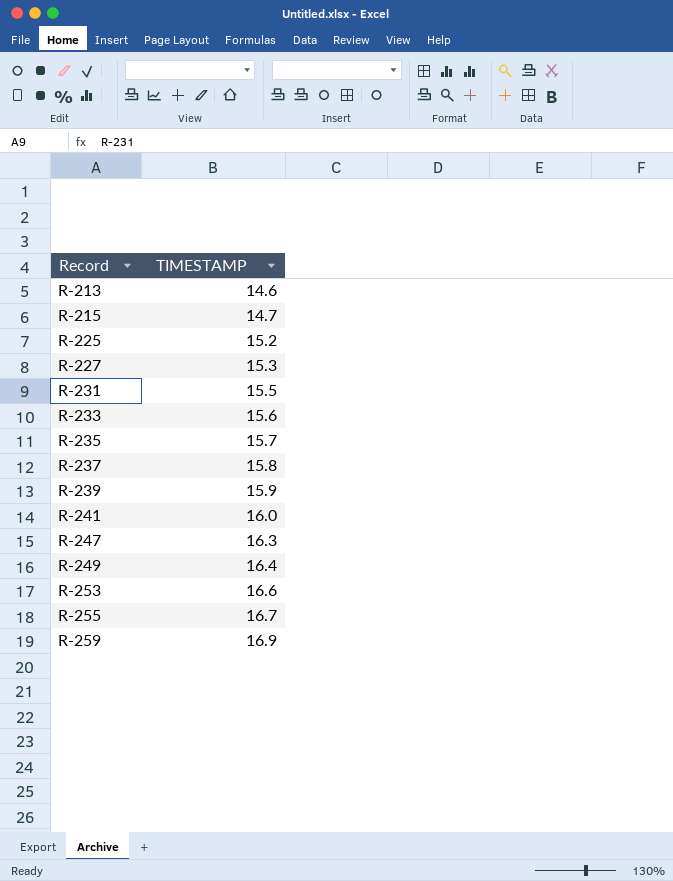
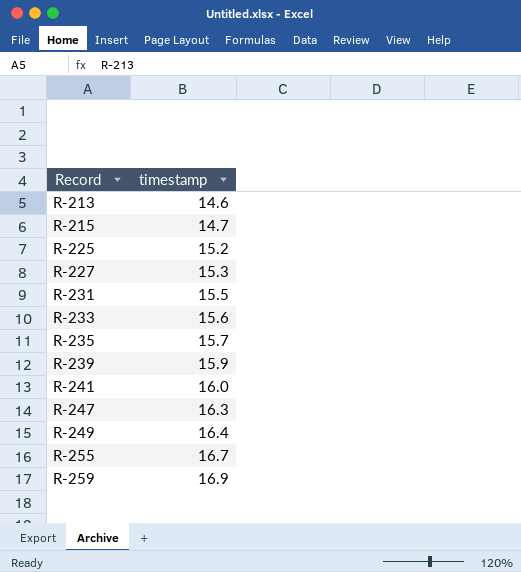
column name: TIMESTAMP -> timestamp
row R-237: 15.8 -> none
row R-253: 16.6 -> none

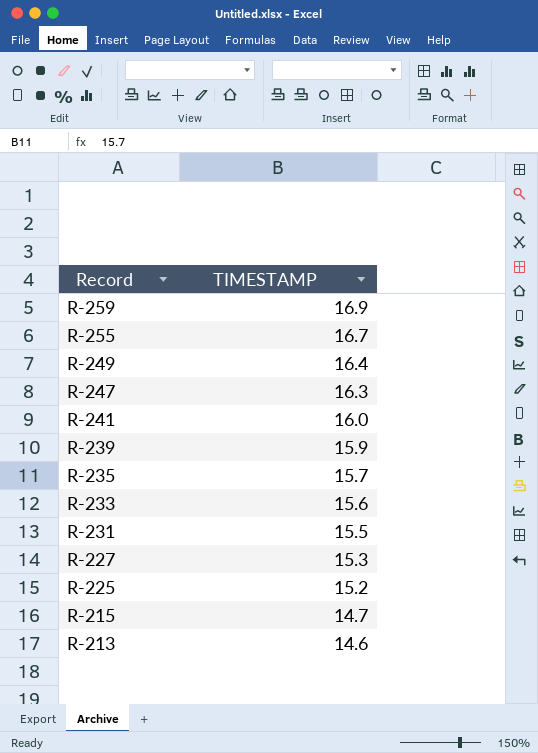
row order: Record ascending -> Record descending
column name: timestamp -> TIMESTAMP

